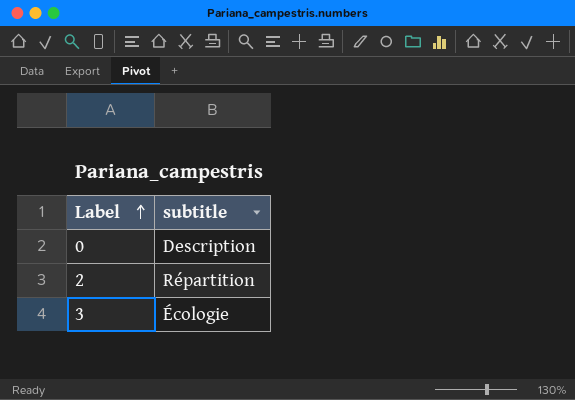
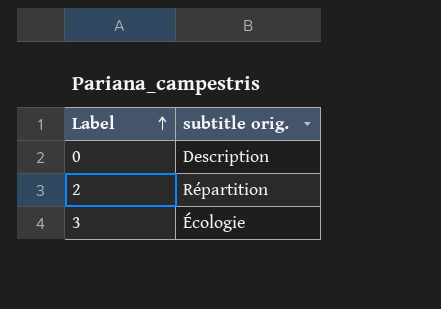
column name: subtitle -> subtitle orig.

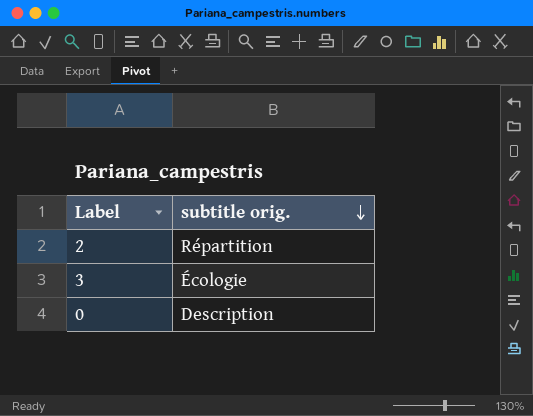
row order: Label ascending -> subtitle orig. descending

